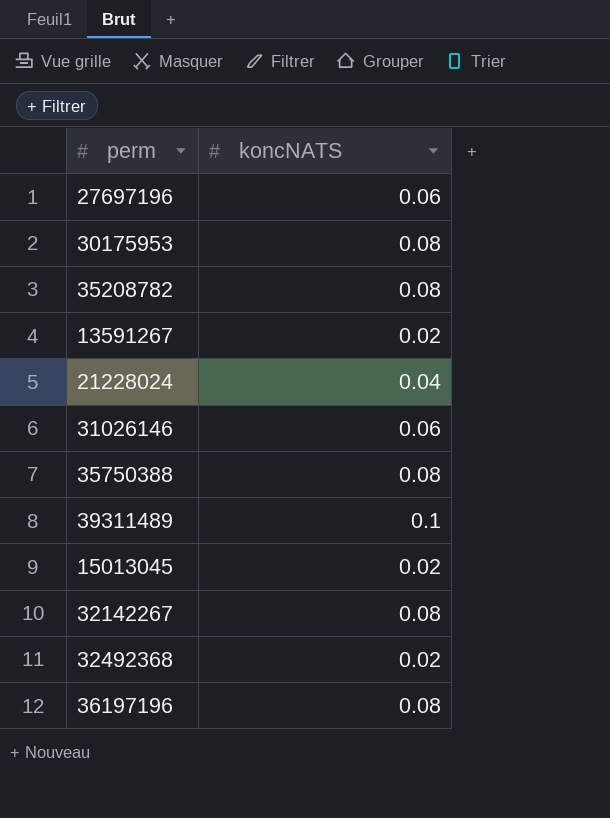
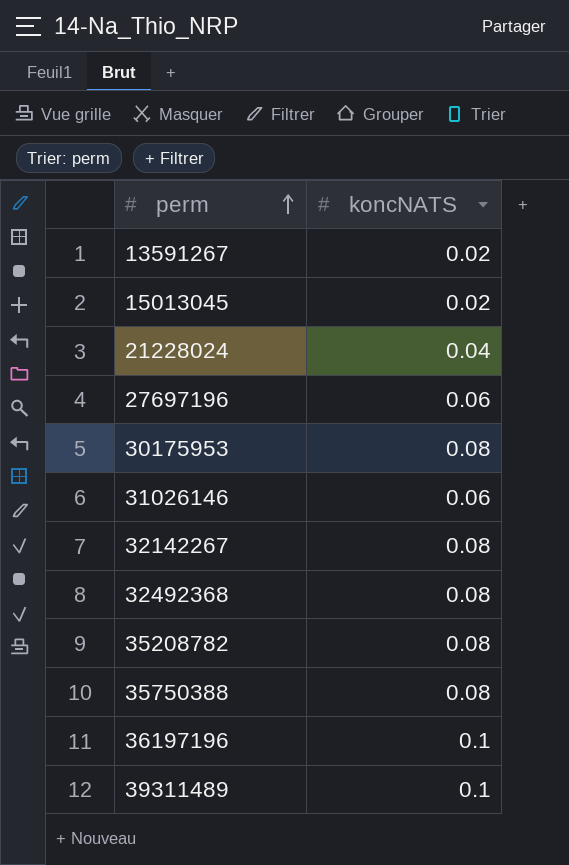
row order: none -> perm ascending
32492368 | koncNATS: 0.02 -> 0.08
36197196 | koncNATS: 0.08 -> 0.1

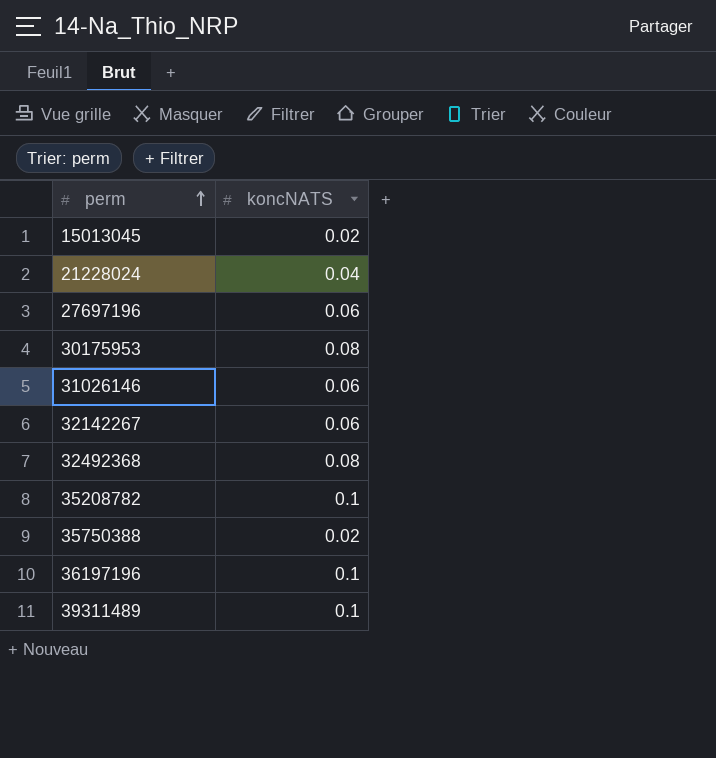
row 13591267: 0.02 -> none
32142267 | koncNATS: 0.08 -> 0.06
35208782 | koncNATS: 0.08 -> 0.1
35750388 | koncNATS: 0.08 -> 0.02

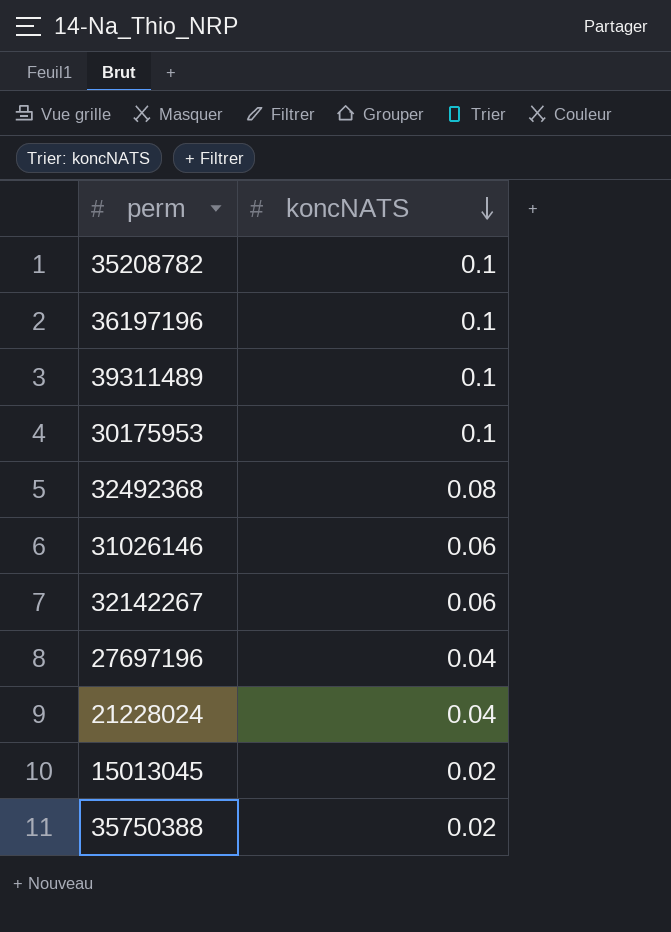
row order: perm ascending -> koncNATS descending
30175953 | koncNATS: 0.08 -> 0.1
27697196 | koncNATS: 0.06 -> 0.04

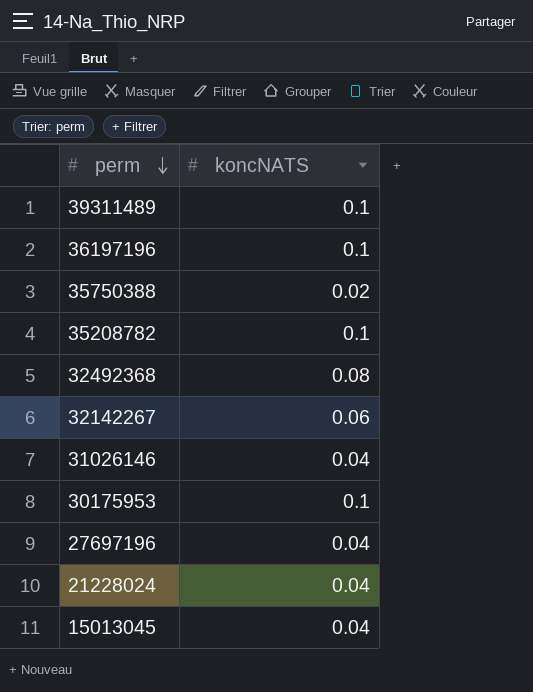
row order: koncNATS descending -> perm descending
31026146 | koncNATS: 0.06 -> 0.04
15013045 | koncNATS: 0.02 -> 0.04

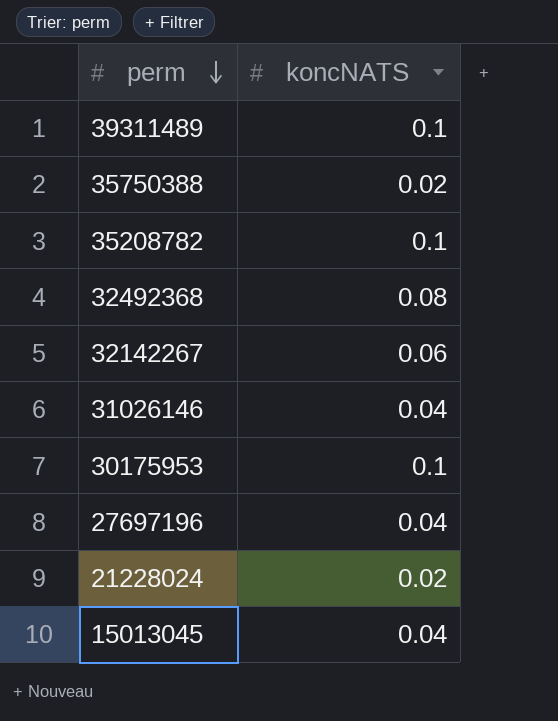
row 36197196: 0.1 -> none
21228024 | koncNATS: 0.04 -> 0.02

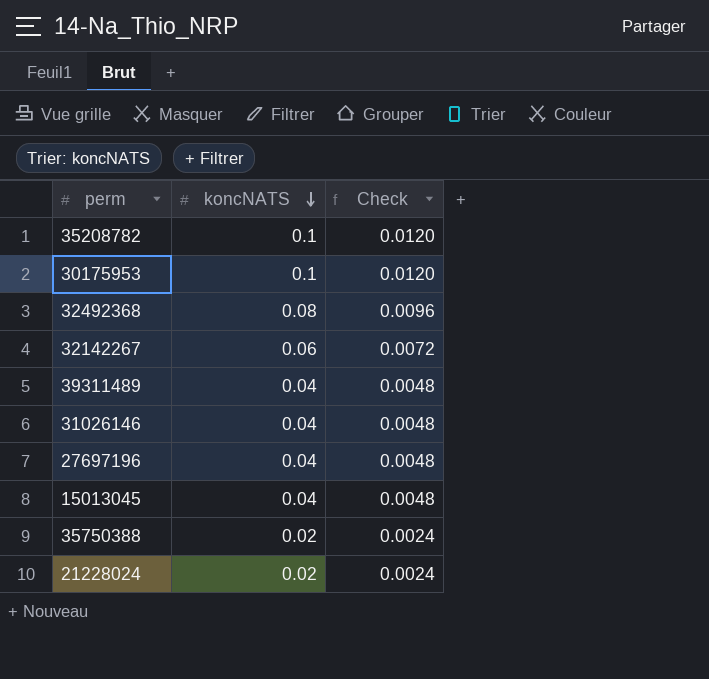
row order: perm descending -> koncNATS descending
column Check | formula: none -> [koncNATS] * 0.12
39311489 | koncNATS: 0.1 -> 0.04

